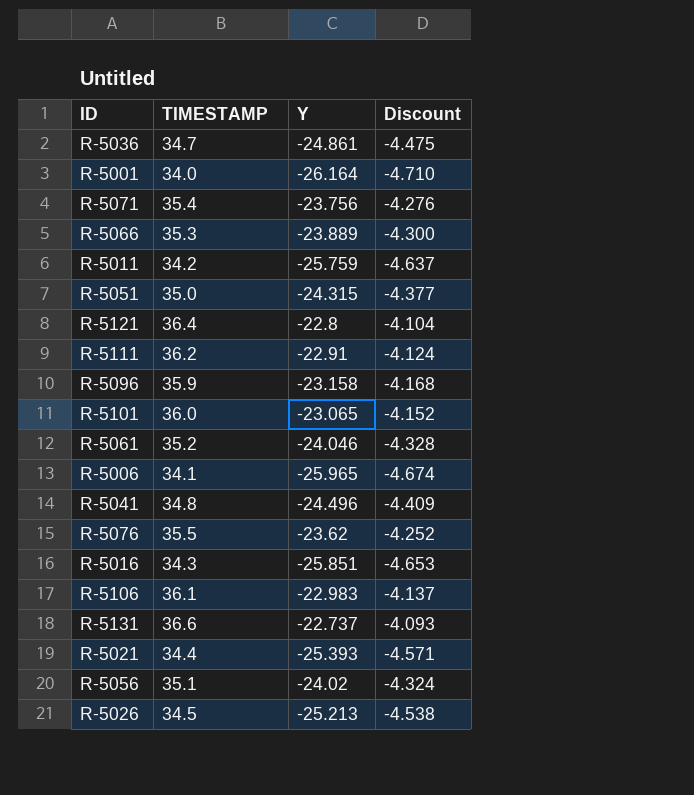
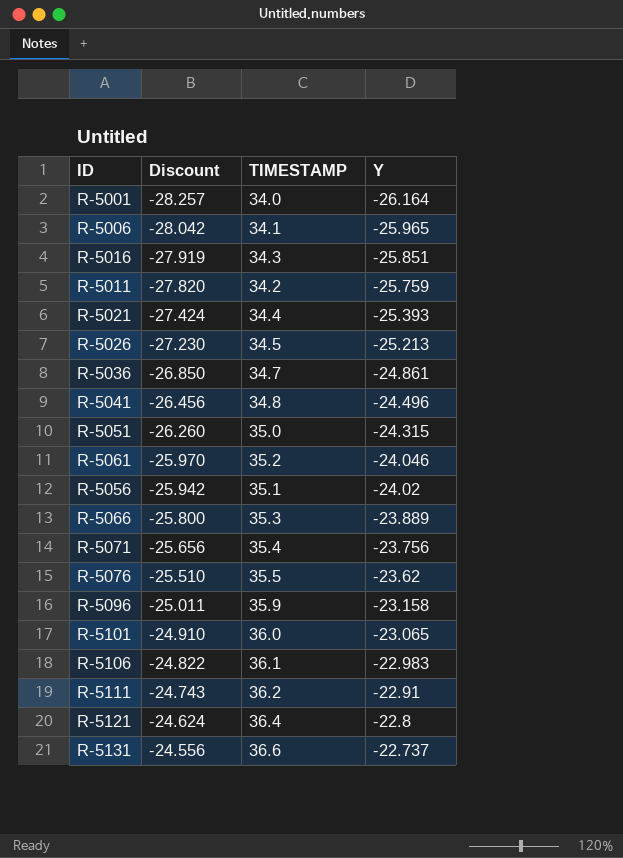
row order: none -> Discount ascending
column Discount | formula: [Y] * 0.18 -> [Y] * 1.08
column Discount | position: 4 -> 2

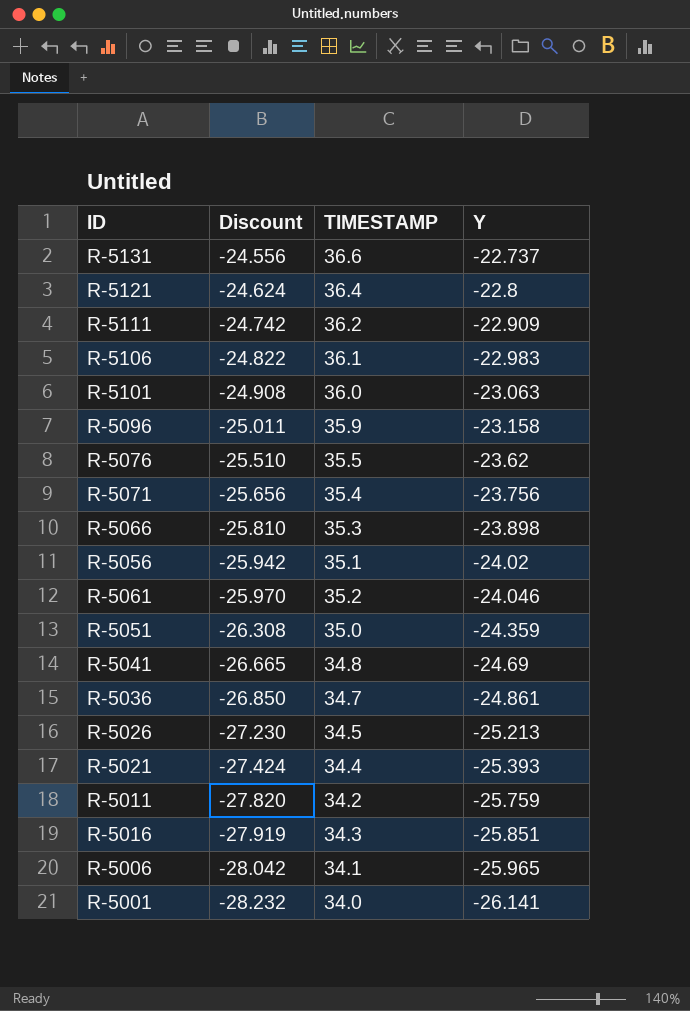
row order: Discount ascending -> Discount descending
R-5111 | Discount: -24.743 -> -24.742
R-5111 | Y: -22.91 -> -22.909
R-5101 | Discount: -24.910 -> -24.908
R-5101 | Y: -23.065 -> -23.063
R-5066 | Discount: -25.800 -> -25.810
R-5066 | Y: -23.889 -> -23.898
R-5051 | Discount: -26.260 -> -26.308
R-5051 | Y: -24.315 -> -24.359
R-5041 | Discount: -26.456 -> -26.665
R-5041 | Y: -24.496 -> -24.69
R-5001 | Discount: -28.257 -> -28.232
R-5001 | Y: -26.164 -> -26.141

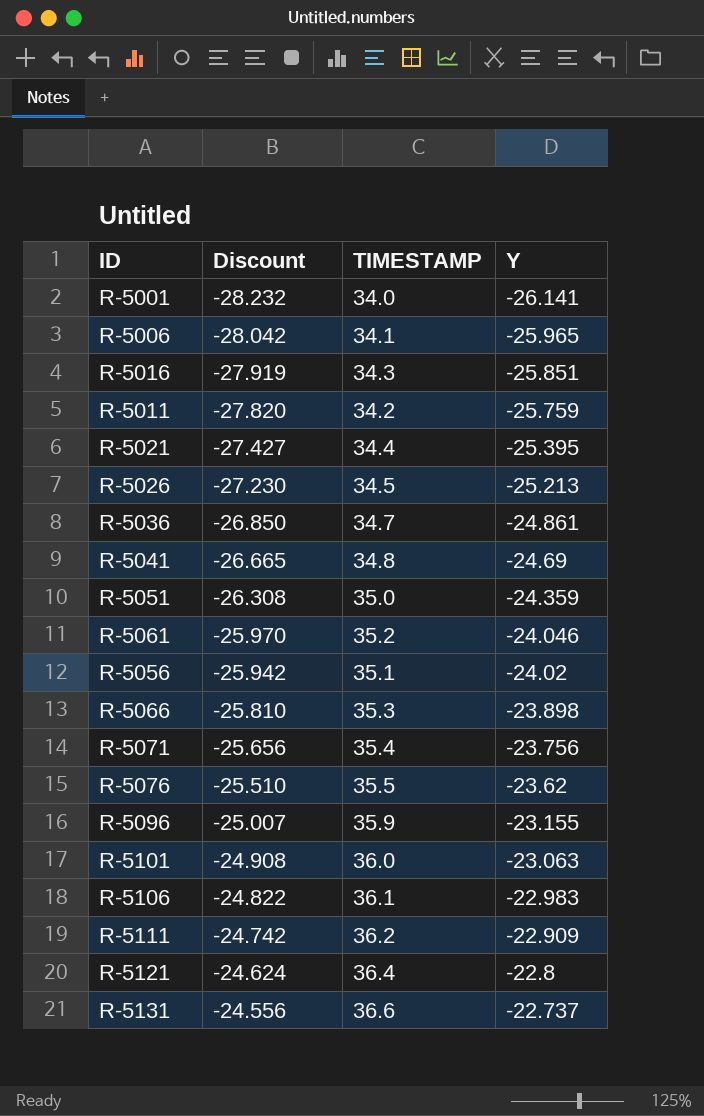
row order: Discount descending -> Discount ascending
R-5021 | Discount: -27.424 -> -27.427
R-5021 | Y: -25.393 -> -25.395
R-5096 | Discount: -25.011 -> -25.007
R-5096 | Y: -23.158 -> -23.155

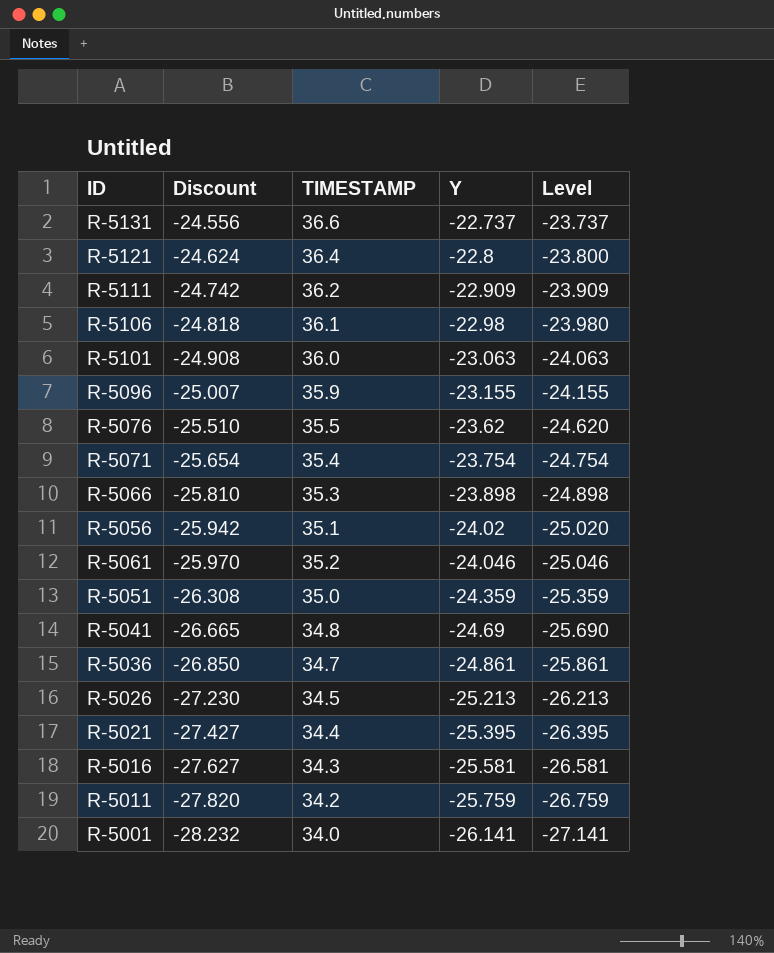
row order: Discount ascending -> Discount descending
column Level | formula: none -> [Y] - 1
row R-5006: -28.042 | 34.1 | -25.965 -> none
R-5106 | Discount: -24.822 -> -24.818
R-5106 | Y: -22.983 -> -22.98
R-5071 | Discount: -25.656 -> -25.654
R-5071 | Y: -23.756 -> -23.754
R-5016 | Discount: -27.919 -> -27.627
R-5016 | Y: -25.851 -> -25.581

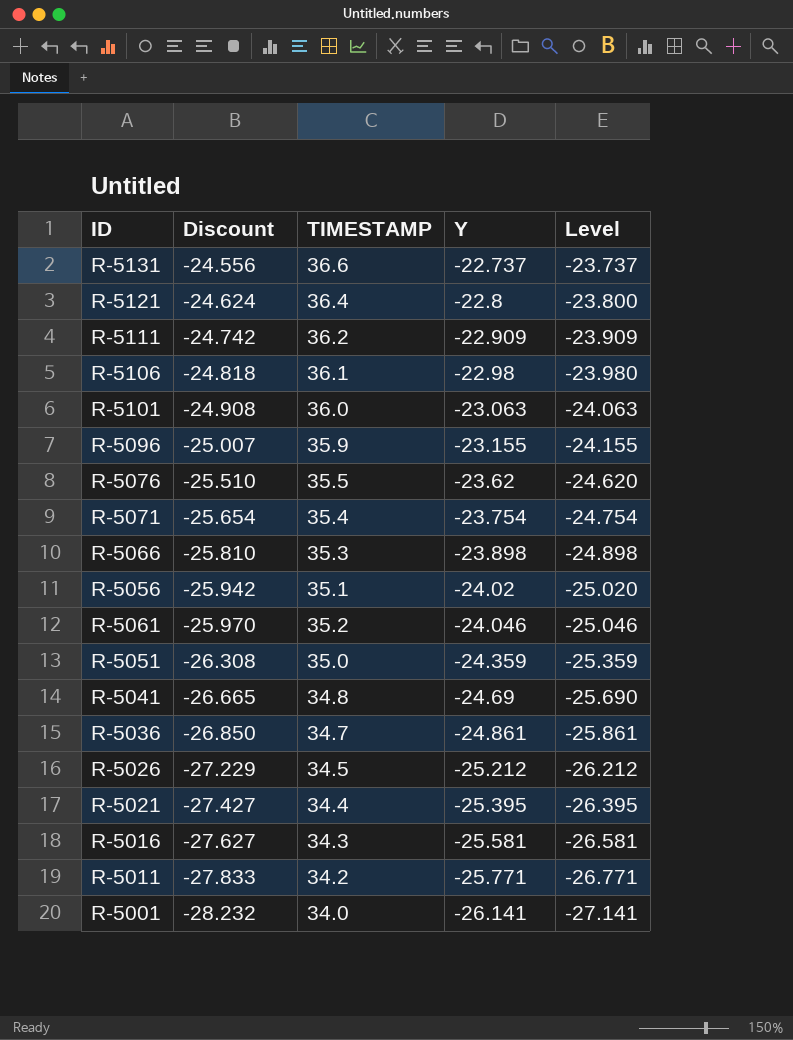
R-5026 | Discount: -27.230 -> -27.229
R-5026 | Y: -25.213 -> -25.212
R-5026 | Level: -26.213 -> -26.212
R-5011 | Discount: -27.820 -> -27.833
R-5011 | Y: -25.759 -> -25.771
R-5011 | Level: -26.759 -> -26.771

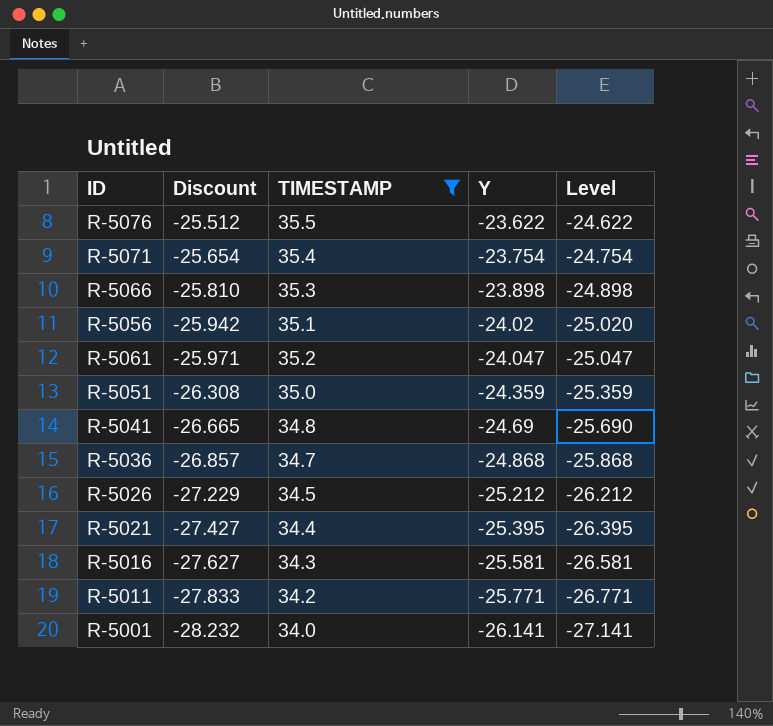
filter: none -> TIMESTAMP <= 35.5
R-5076 | Discount: -25.510 -> -25.512
R-5076 | Y: -23.62 -> -23.622
R-5076 | Level: -24.620 -> -24.622
R-5061 | Discount: -25.970 -> -25.971
R-5061 | Y: -24.046 -> -24.047
R-5061 | Level: -25.046 -> -25.047
R-5036 | Discount: -26.850 -> -26.857
R-5036 | Y: -24.861 -> -24.868
R-5036 | Level: -25.861 -> -25.868

